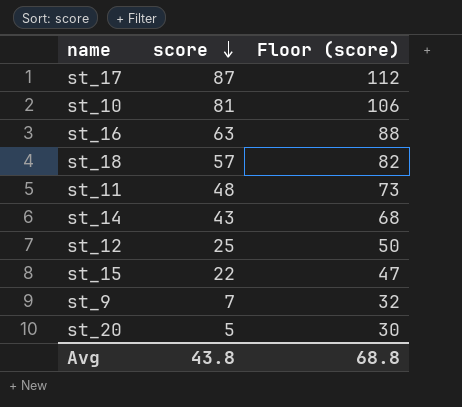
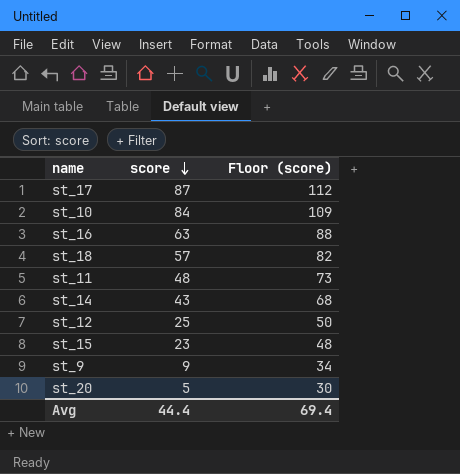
st_10 | score: 81 -> 84
st_10 | Floor (score): 106 -> 109
st_15 | score: 22 -> 23
st_15 | Floor (score): 47 -> 48
st_9 | score: 7 -> 9
st_9 | Floor (score): 32 -> 34
Avg | score: 43.8 -> 44.4
Avg | Floor (score): 68.8 -> 69.4

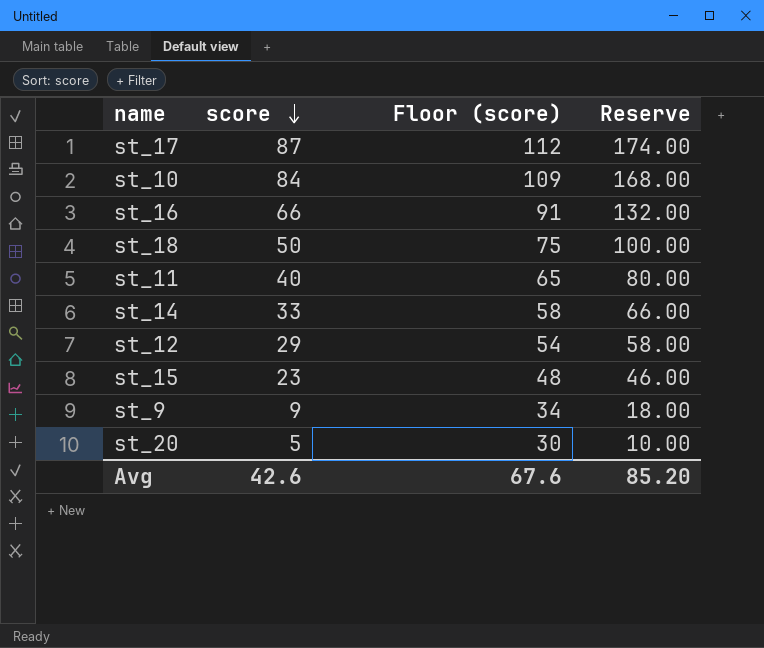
column Reserve | formula: none -> [score] * 2
st_16 | score: 63 -> 66
st_16 | Floor (score): 88 -> 91
st_18 | score: 57 -> 50
st_18 | Floor (score): 82 -> 75
st_11 | score: 48 -> 40
st_11 | Floor (score): 73 -> 65
st_14 | score: 43 -> 33
st_14 | Floor (score): 68 -> 58
st_12 | score: 25 -> 29
st_12 | Floor (score): 50 -> 54
Avg | score: 44.4 -> 42.6
Avg | Floor (score): 69.4 -> 67.6

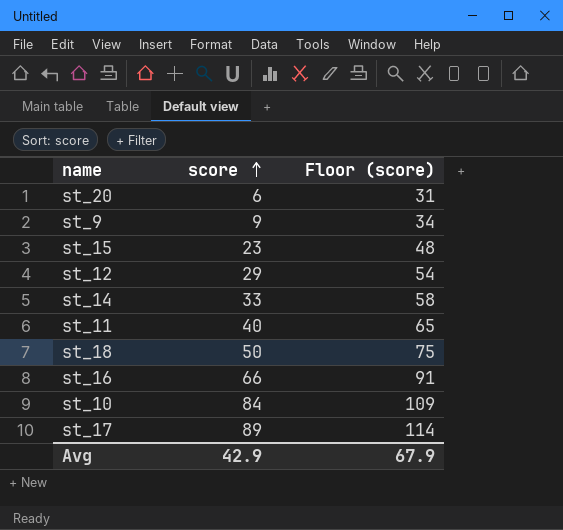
row order: score descending -> score ascending
column Reserve | formula: [score] * 2 -> none
st_20 | score: 5 -> 6
st_20 | Floor (score): 30 -> 31
st_17 | score: 87 -> 89
st_17 | Floor (score): 112 -> 114
Avg | score: 42.6 -> 42.9
Avg | Floor (score): 67.6 -> 67.9

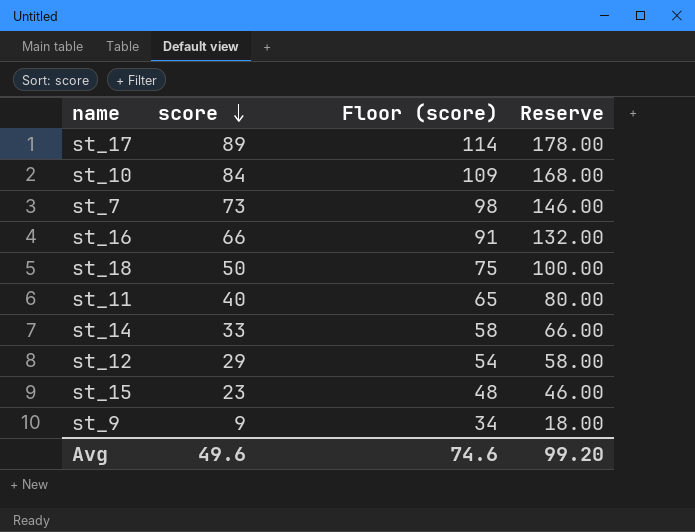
row order: score ascending -> score descending
column Reserve | formula: none -> [score] * 2
row st_20: 6 | 31 -> none
row st_7: none -> 73 | 98 | 146.00
Avg | score: 42.9 -> 49.6
Avg | Floor (score): 67.9 -> 74.6

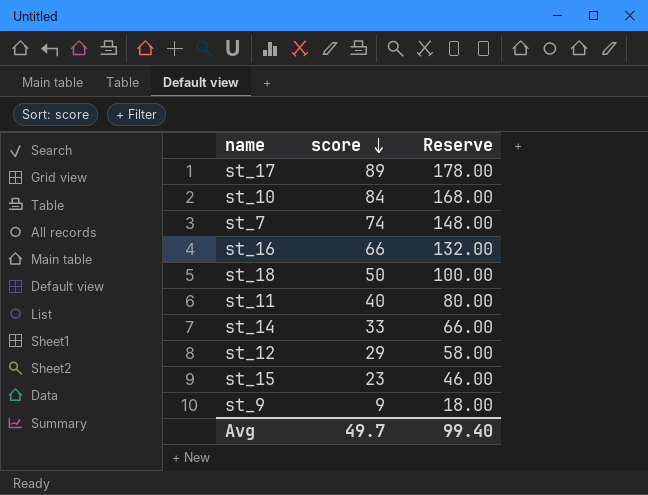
column Floor (score) | formula: [score] + 25 -> none
st_7 | score: 73 -> 74
st_7 | Reserve: 146.00 -> 148.00
Avg | score: 49.6 -> 49.7
Avg | Reserve: 99.20 -> 99.40

